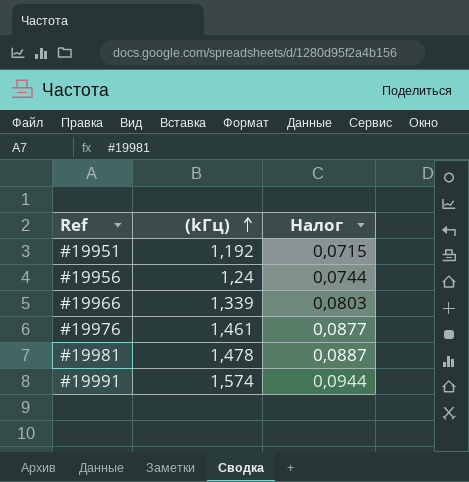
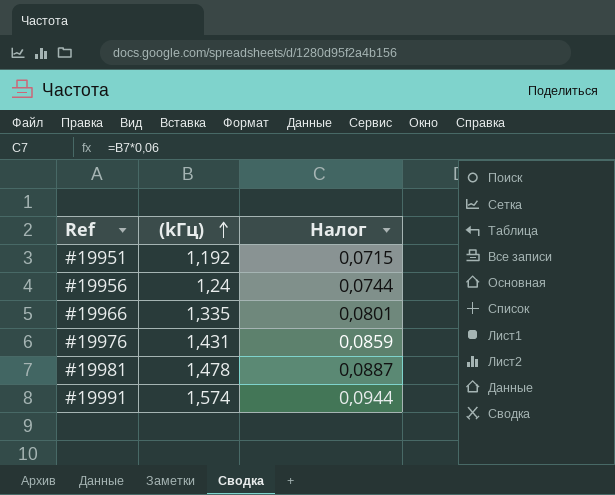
#19966 | (kГц): 1,339 -> 1,335
#19966 | Налог: 0,0803 -> 0,0801
#19976 | (kГц): 1,461 -> 1,431
#19976 | Налог: 0,0877 -> 0,0859

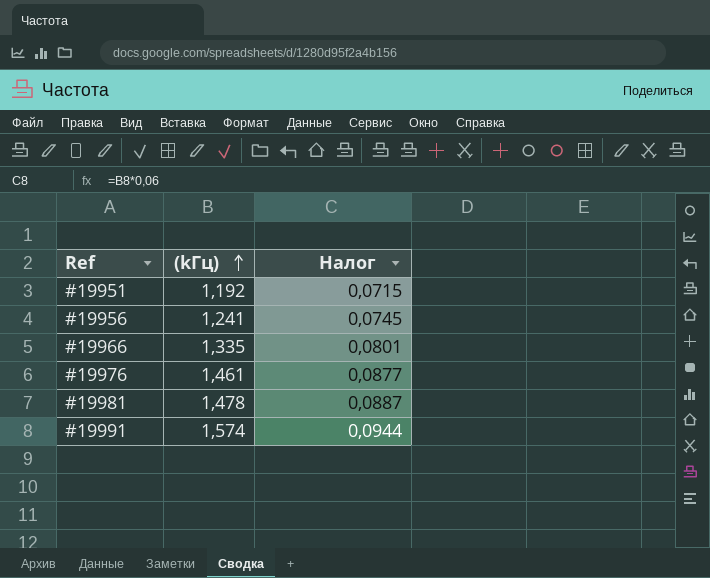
#19956 | (kГц): 1,24 -> 1,241
#19956 | Налог: 0,0744 -> 0,0745
#19976 | (kГц): 1,431 -> 1,461
#19976 | Налог: 0,0859 -> 0,0877

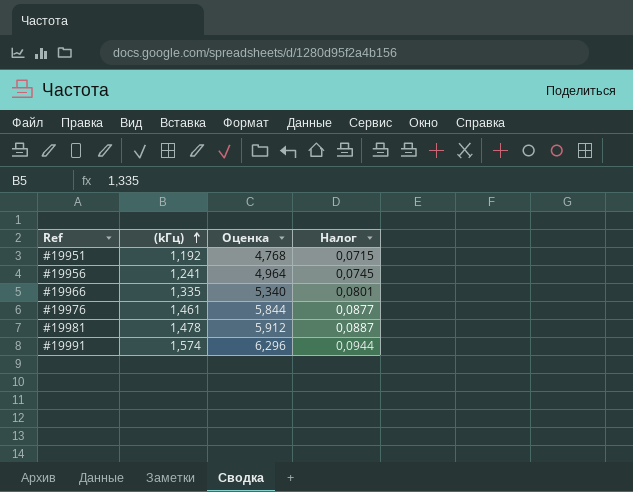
column Оценка | formula: none -> [(kГц)] * 4

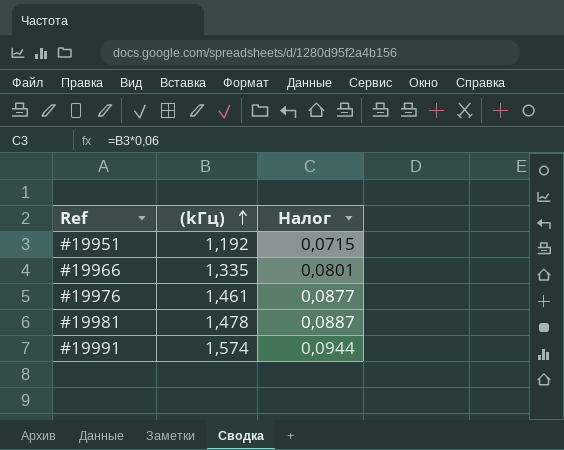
column Оценка | formula: [(kГц)] * 4 -> none
row #19956: 1,241 | 4,964 | 0,0745 -> none

